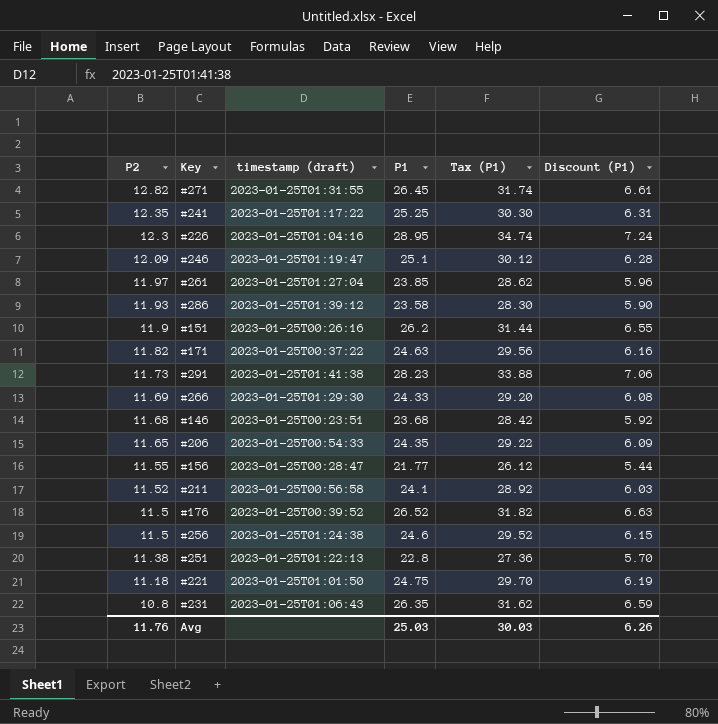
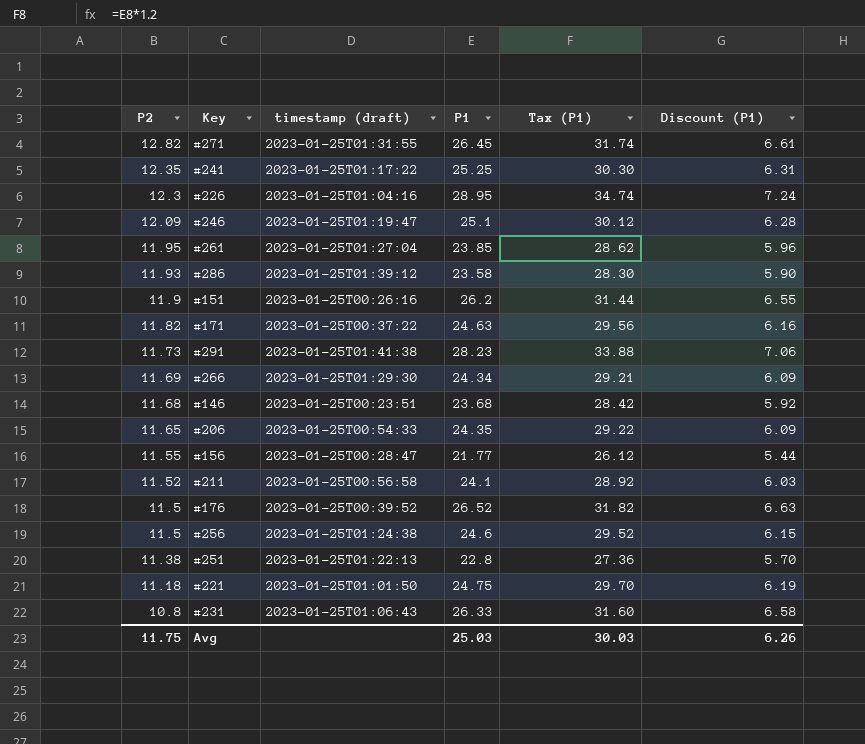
#261 | P2: 11.97 -> 11.95
#266 | P1: 24.33 -> 24.34
#266 | Tax (P1): 29.20 -> 29.21
#266 | Discount (P1): 6.08 -> 6.09
#231 | P1: 26.35 -> 26.33
#231 | Tax (P1): 31.62 -> 31.60
#231 | Discount (P1): 6.59 -> 6.58
Avg | P2: 11.76 -> 11.75

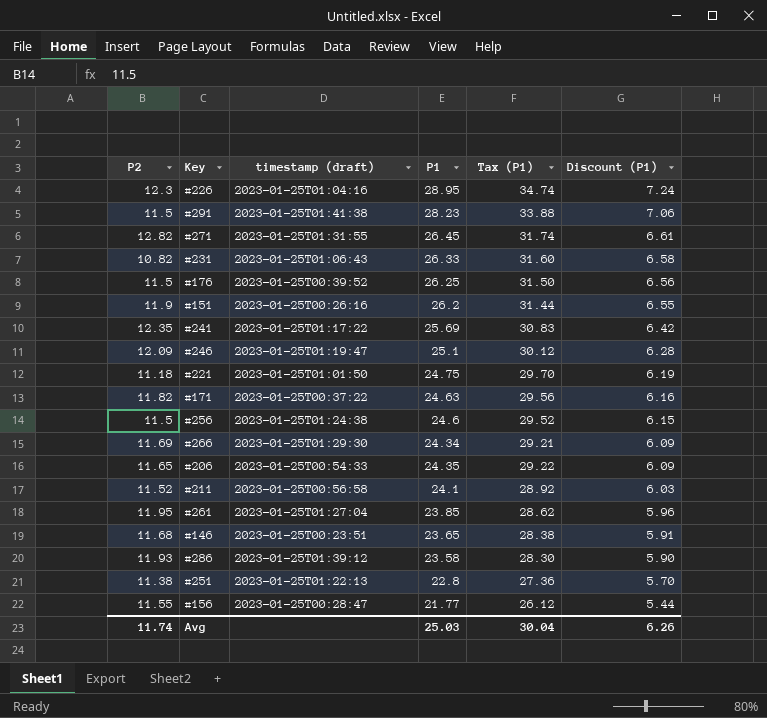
row order: P2 descending -> Discount (P1) descending
#291 | P2: 11.73 -> 11.5
#231 | P2: 10.8 -> 10.82
#176 | P1: 26.52 -> 26.25
#176 | Tax (P1): 31.82 -> 31.50
#176 | Discount (P1): 6.63 -> 6.56
#241 | P1: 25.25 -> 25.69
#241 | Tax (P1): 30.30 -> 30.83
#241 | Discount (P1): 6.31 -> 6.42
#146 | P1: 23.68 -> 23.65
#146 | Tax (P1): 28.42 -> 28.38
#146 | Discount (P1): 5.92 -> 5.91
Avg | P2: 11.75 -> 11.74
Avg | Tax (P1): 30.03 -> 30.04

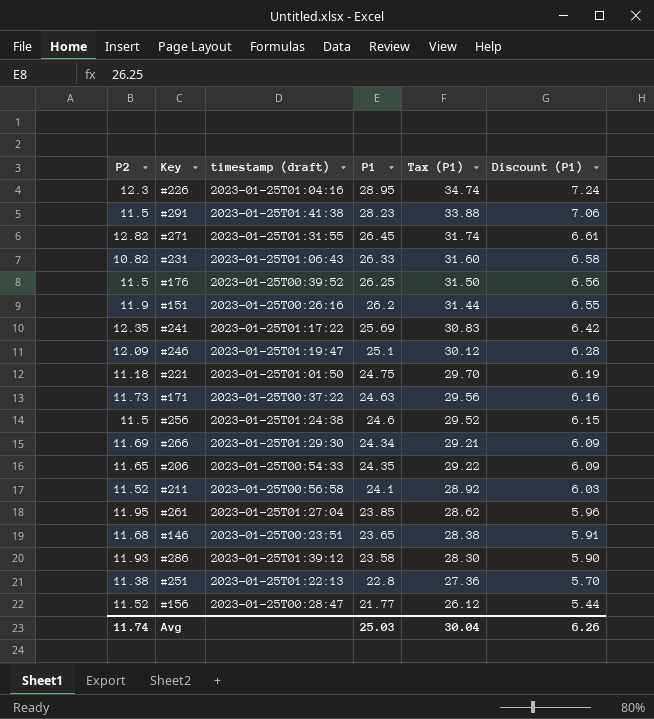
#171 | P2: 11.82 -> 11.73
#156 | P2: 11.55 -> 11.52

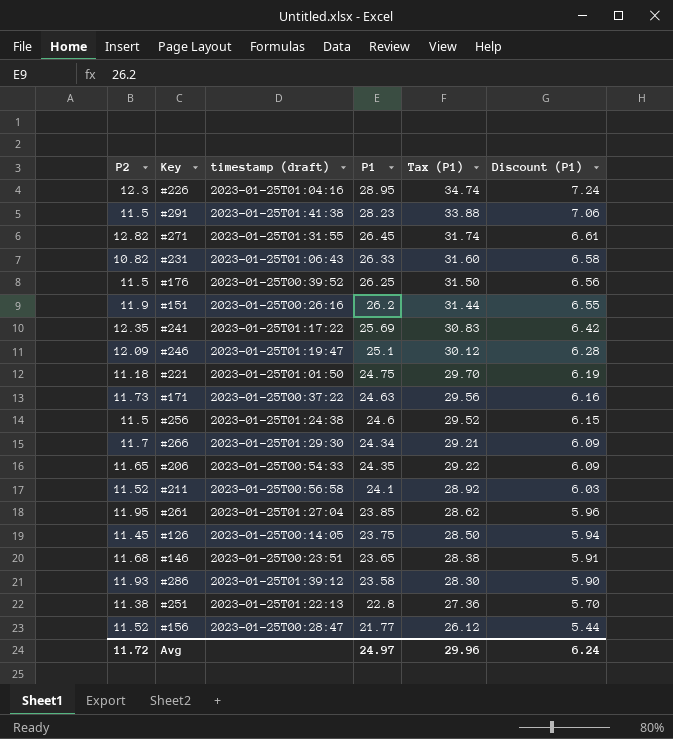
#266 | P2: 11.69 -> 11.7
row #126: none -> 11.45 | 2023-01-25T00:14:05 | 23.75 | 28.50 | 5.94
Avg | P2: 11.74 -> 11.72
Avg | P1: 25.03 -> 24.97
Avg | Tax (P1): 30.04 -> 29.96
Avg | Discount (P1): 6.26 -> 6.24

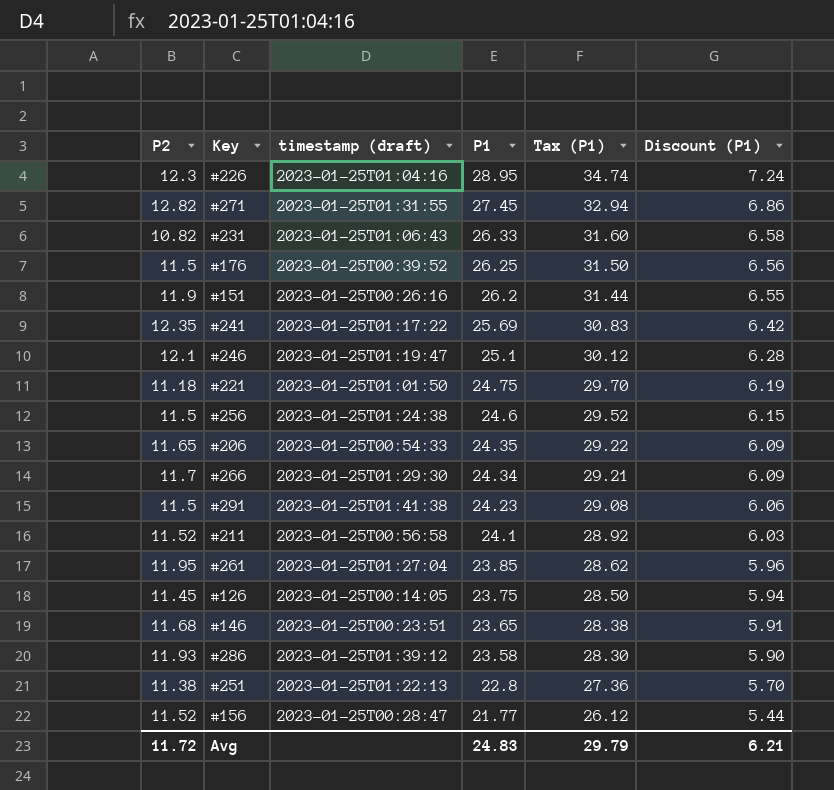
row order: Discount (P1) descending -> P1 descending
row #171: 11.73 | 2023-01-25T00:37:22 | 24.63 | 29.56 | 6.16 -> none
#271 | P1: 26.45 -> 27.45
#271 | Tax (P1): 31.74 -> 32.94
#271 | Discount (P1): 6.61 -> 6.86
#246 | P2: 12.09 -> 12.1
#291 | P1: 28.23 -> 24.23
#291 | Tax (P1): 33.88 -> 29.08
#291 | Discount (P1): 7.06 -> 6.06
Avg | P1: 24.97 -> 24.83
Avg | Tax (P1): 29.96 -> 29.79
Avg | Discount (P1): 6.24 -> 6.21

